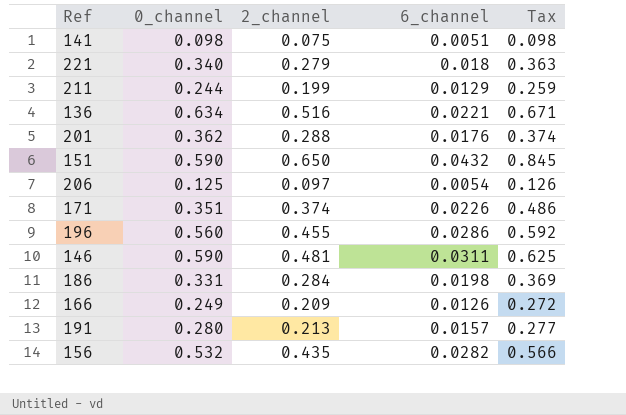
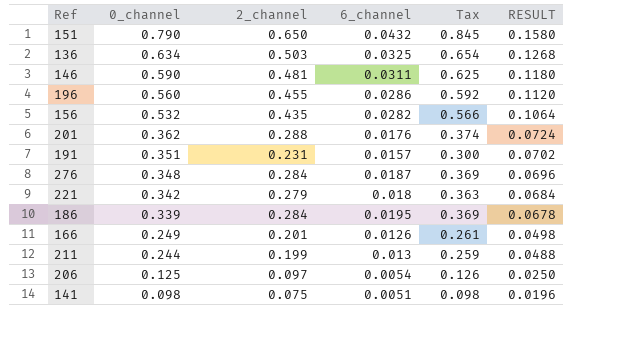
row order: none -> 0_channel descending
column RESULT | formula: none -> [0_channel] * 0.2
row 171: 0.351 | 0.374 | 0.0226 | 0.486 -> none
151 | 0_channel: 0.590 -> 0.790
136 | 2_channel: 0.516 -> 0.503
136 | 6_channel: 0.0221 -> 0.0325
136 | Tax: 0.671 -> 0.654
191 | 0_channel: 0.280 -> 0.351
191 | 2_channel: 0.213 -> 0.231
191 | Tax: 0.277 -> 0.300
row 276: none -> 0.348 | 0.284 | 0.0187 | 0.369 | 0.0696
221 | 0_channel: 0.340 -> 0.342
186 | 0_channel: 0.331 -> 0.339
186 | 6_channel: 0.0198 -> 0.0195
166 | 2_channel: 0.209 -> 0.201
166 | Tax: 0.272 -> 0.261
211 | 6_channel: 0.0129 -> 0.013

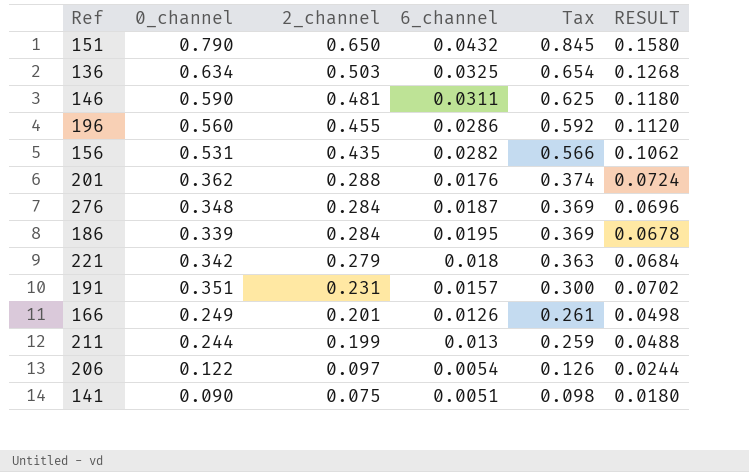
row order: 0_channel descending -> 2_channel descending
156 | 0_channel: 0.532 -> 0.531
156 | RESULT: 0.1064 -> 0.1062
206 | 0_channel: 0.125 -> 0.122
206 | RESULT: 0.0250 -> 0.0244
141 | 0_channel: 0.098 -> 0.090
141 | RESULT: 0.0196 -> 0.0180

